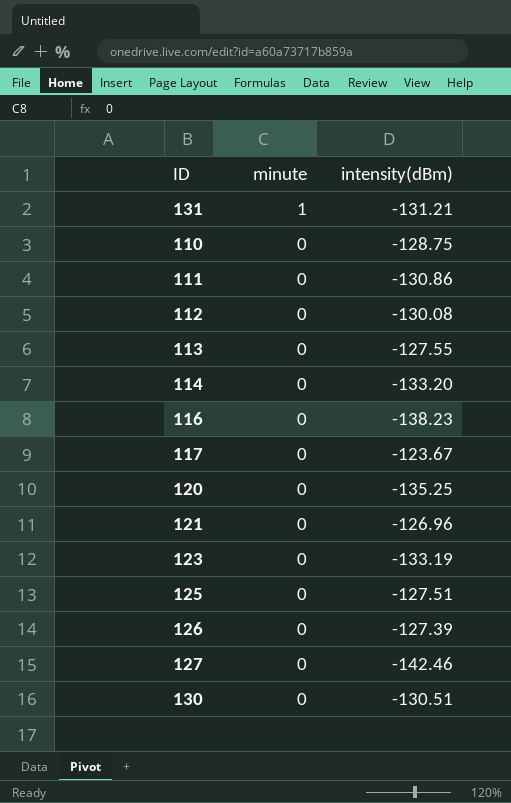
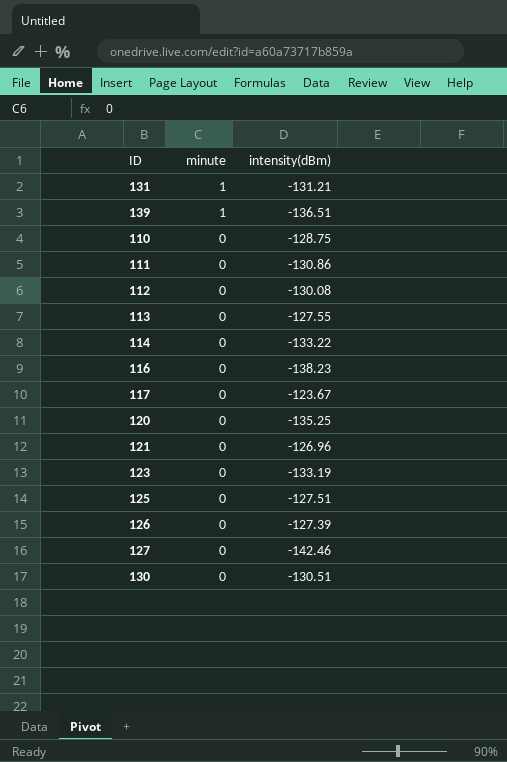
row 139: none -> 1 | -136.51
114 | intensity(dBm): -133.20 -> -133.22

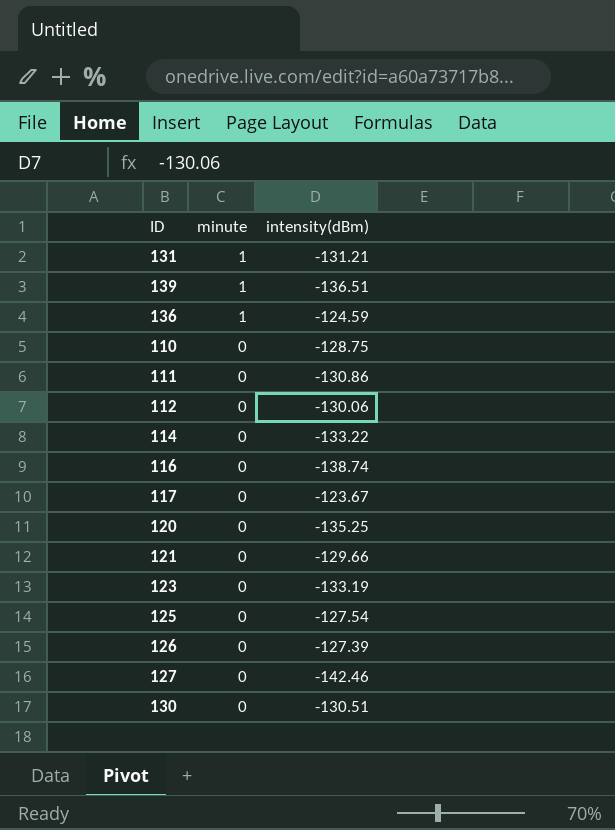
row 113: 0 | -127.55 -> none
row 136: none -> 1 | -124.59
112 | intensity(dBm): -130.08 -> -130.06
116 | intensity(dBm): -138.23 -> -138.74
121 | intensity(dBm): -126.96 -> -129.66
125 | intensity(dBm): -127.51 -> -127.54

